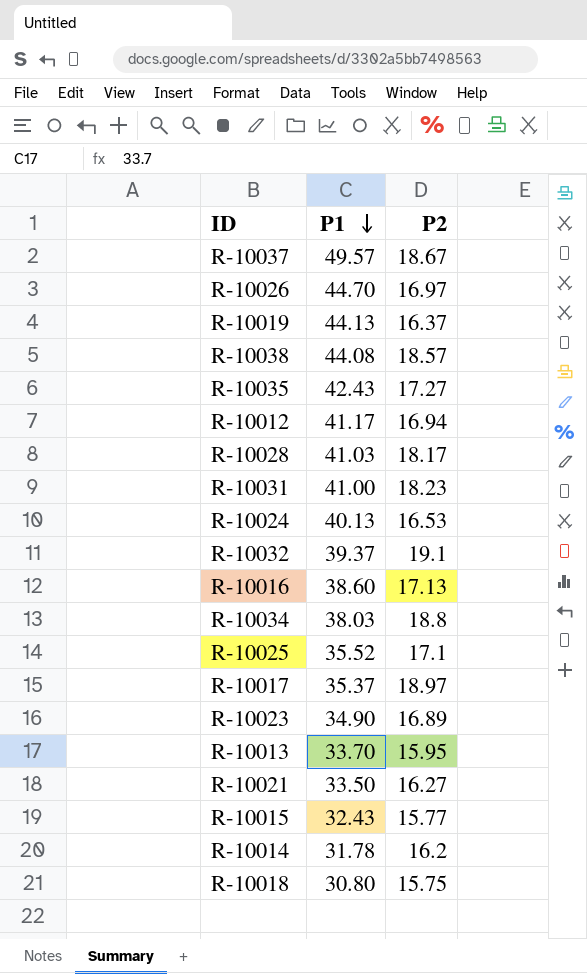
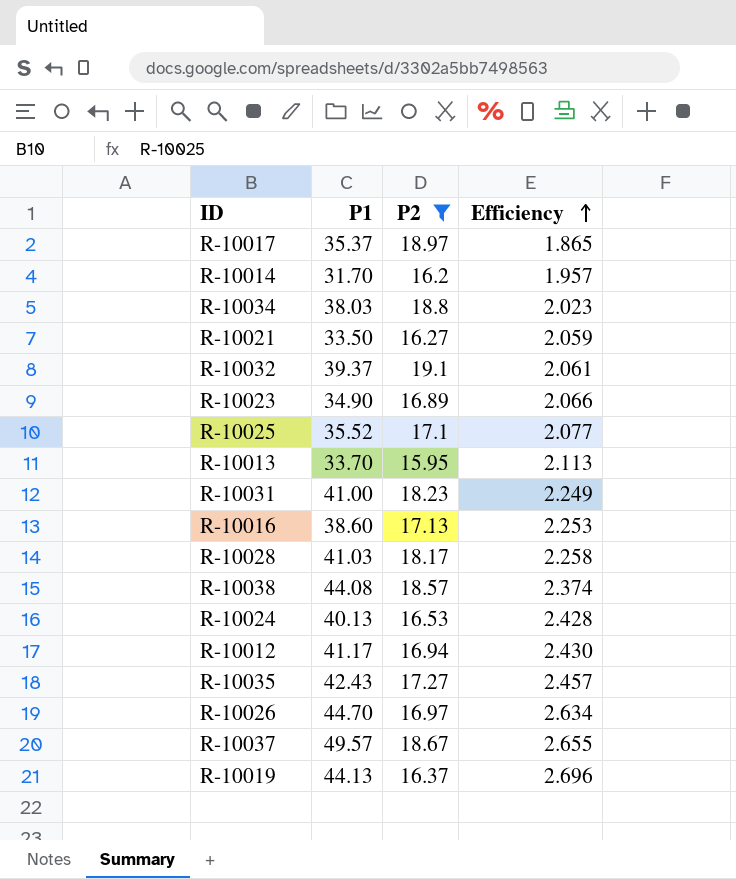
filter: none -> P2 >= 15.95
row order: P1 descending -> Efficiency ascending
column Efficiency | formula: none -> [P1] / [P2]
R-10014 | P1: 31.78 -> 31.70

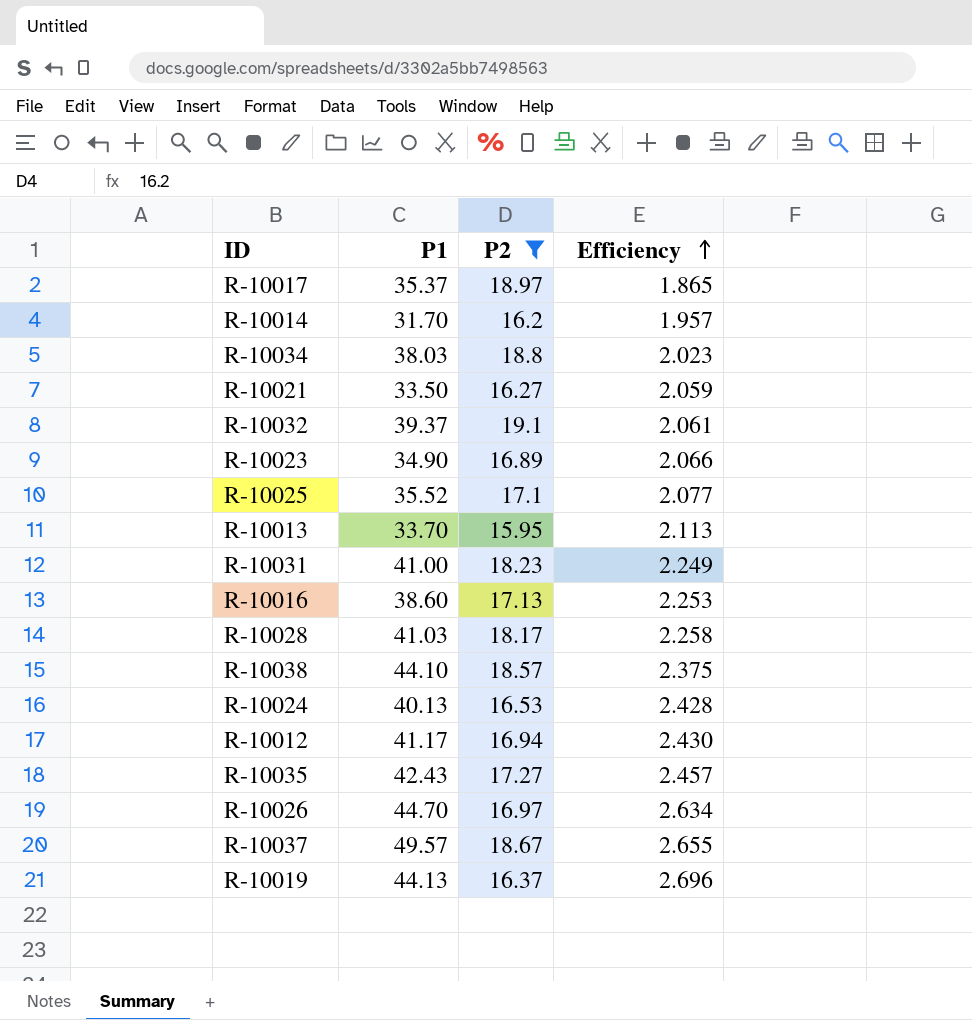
R-10038 | P1: 44.08 -> 44.10
R-10038 | Efficiency: 2.374 -> 2.375

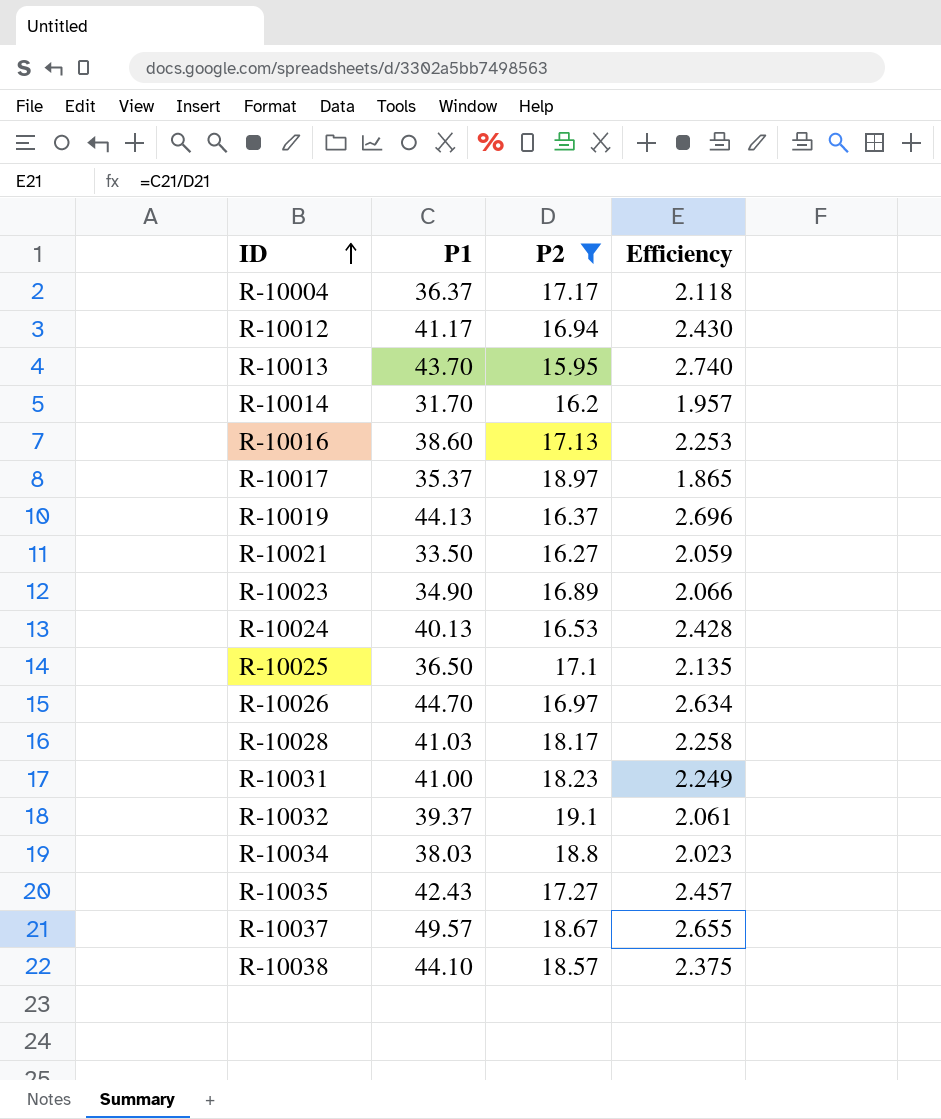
row order: Efficiency ascending -> ID ascending
row R-10004: none -> 36.37 | 17.17 | 2.118
R-10013 | P1: 33.70 -> 43.70
R-10013 | Efficiency: 2.113 -> 2.740
R-10025 | P1: 35.52 -> 36.50
R-10025 | Efficiency: 2.077 -> 2.135

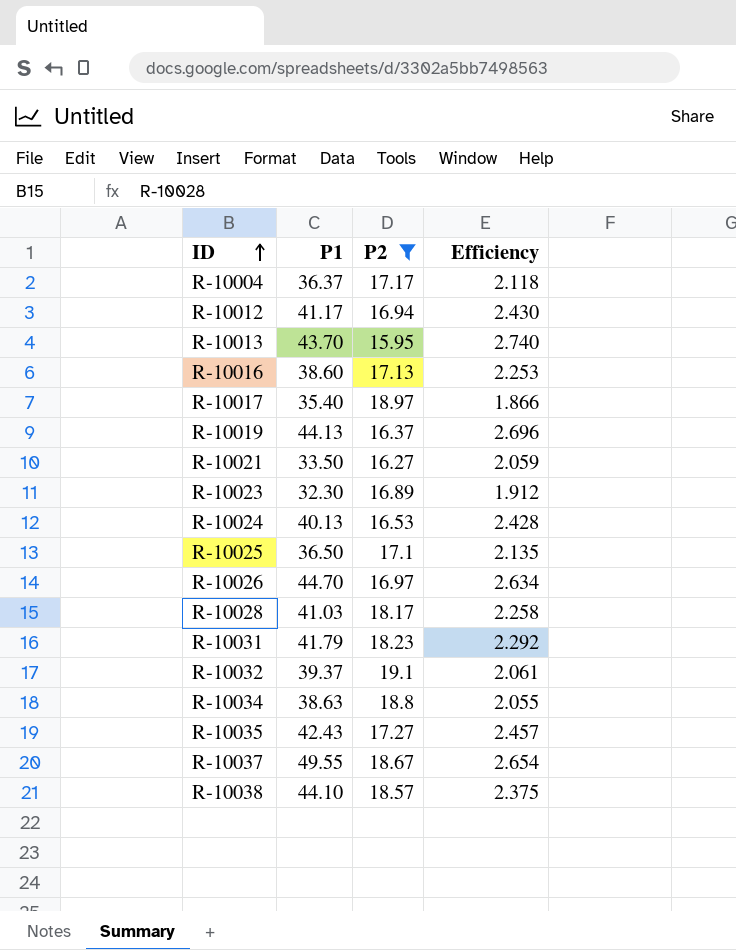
row R-10014: 31.70 | 16.2 | 1.957 -> none
R-10017 | P1: 35.37 -> 35.40
R-10017 | Efficiency: 1.865 -> 1.866
R-10023 | P1: 34.90 -> 32.30
R-10023 | Efficiency: 2.066 -> 1.912
R-10031 | P1: 41.00 -> 41.79
R-10031 | Efficiency: 2.249 -> 2.292
R-10034 | P1: 38.03 -> 38.63
R-10034 | Efficiency: 2.023 -> 2.055
R-10037 | P1: 49.57 -> 49.55
R-10037 | Efficiency: 2.655 -> 2.654

